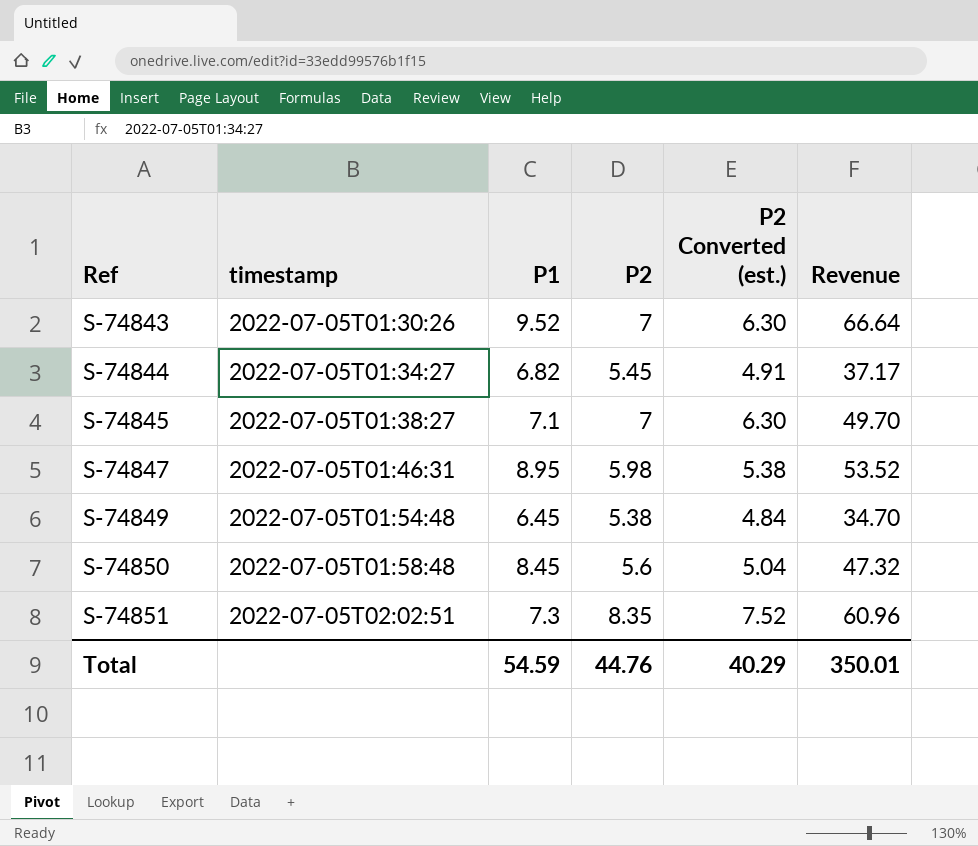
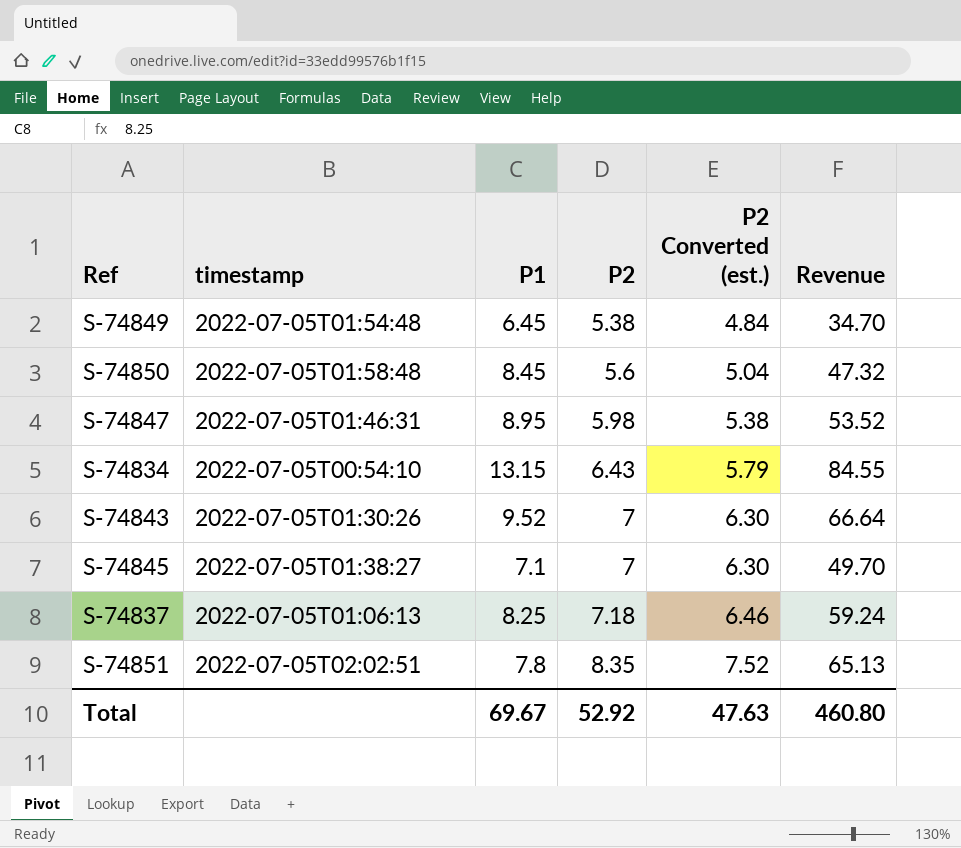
row order: Ref ascending -> P2 ascending
row S-74844: 2022-07-05T01:34:27 | 6.82 | 5.45 | 4.91 | 37.17 -> none
row S-74834: none -> 2022-07-05T00:54:10 | 13.15 | 6.43 | 5.79 | 84.55
row S-74837: none -> 2022-07-05T01:06:13 | 8.25 | 7.18 | 6.46 | 59.24
S-74851 | P1: 7.3 -> 7.8
S-74851 | Revenue: 60.96 -> 65.13
Total | P1: 54.59 -> 69.67
Total | P2: 44.76 -> 52.92
Total | P2 Converted (est.): 40.29 -> 47.63
Total | Revenue: 350.01 -> 460.80

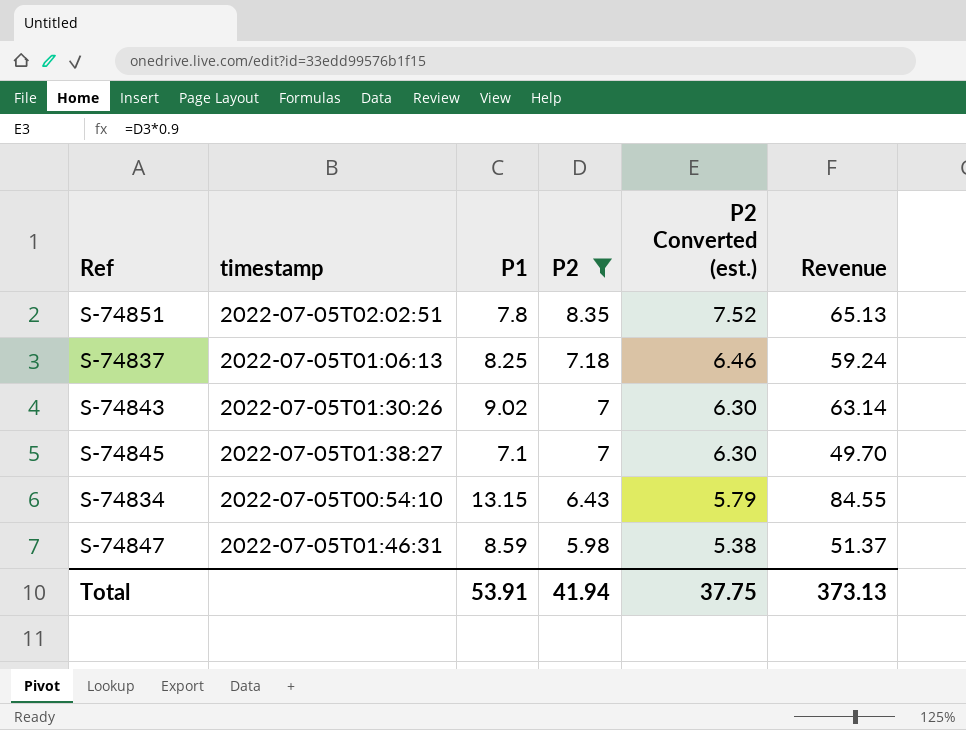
filter: none -> P2 >= 5.98
row order: P2 ascending -> P2 descending
S-74843 | P1: 9.52 -> 9.02
S-74843 | Revenue: 66.64 -> 63.14
S-74847 | P1: 8.95 -> 8.59
S-74847 | Revenue: 53.52 -> 51.37
Total | P1: 69.67 -> 53.91
Total | P2: 52.92 -> 41.94
Total | P2 Converted (est.): 47.63 -> 37.75
Total | Revenue: 460.80 -> 373.13

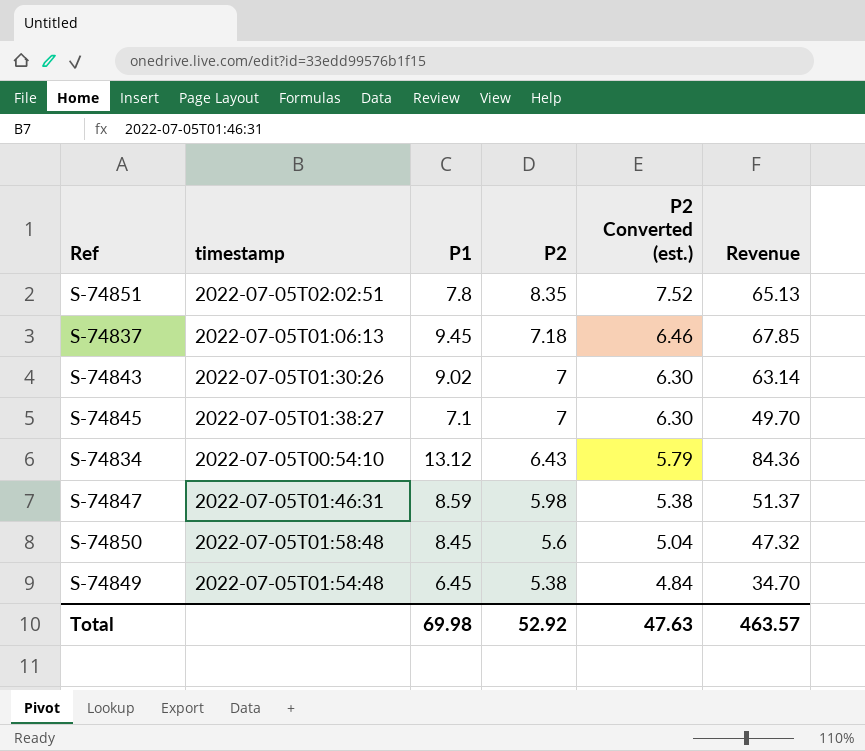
filter: P2 >= 5.98 -> none
S-74837 | P1: 8.25 -> 9.45
S-74837 | Revenue: 59.24 -> 67.85
S-74834 | P1: 13.15 -> 13.12
S-74834 | Revenue: 84.55 -> 84.36
Total | P1: 53.91 -> 69.98
Total | P2: 41.94 -> 52.92
Total | P2 Converted (est.): 37.75 -> 47.63
Total | Revenue: 373.13 -> 463.57

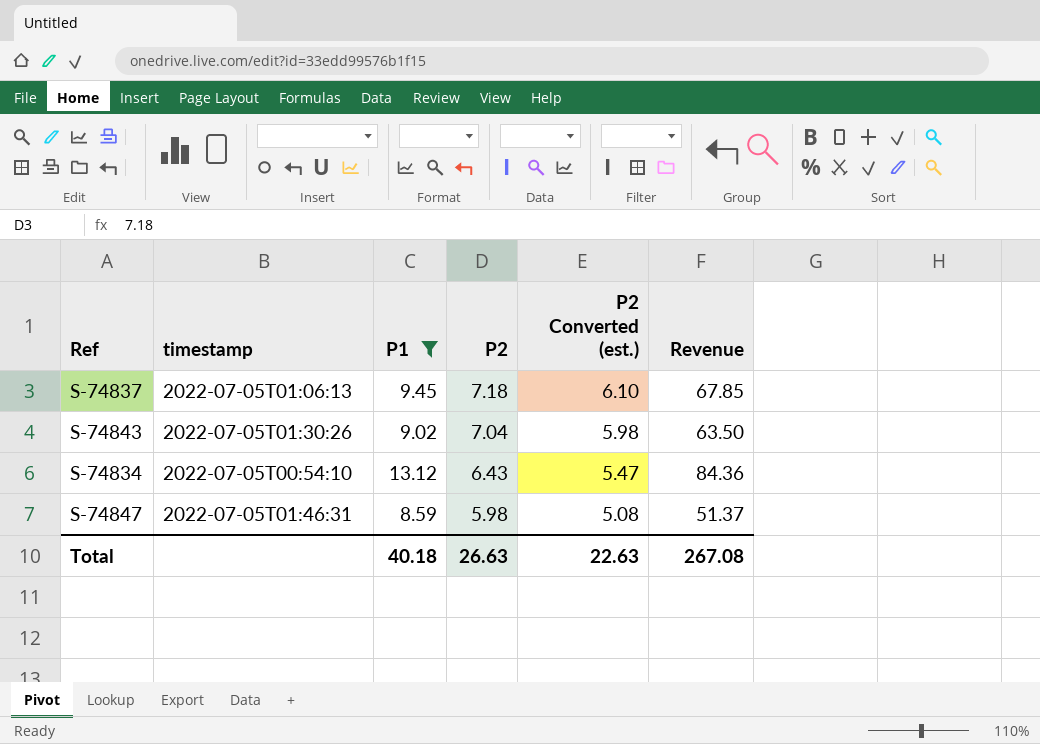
filter: none -> P1 >= 8.59
column P2 Converted (est.) | formula: [P2] * 0.9 -> [P2] * 0.85
S-74843 | P2: 7 -> 7.04
S-74843 | Revenue: 63.14 -> 63.50
Total | P1: 69.98 -> 40.18
Total | P2: 52.92 -> 26.63
Total | P2 Converted (est.): 47.63 -> 22.63
Total | Revenue: 463.57 -> 267.08

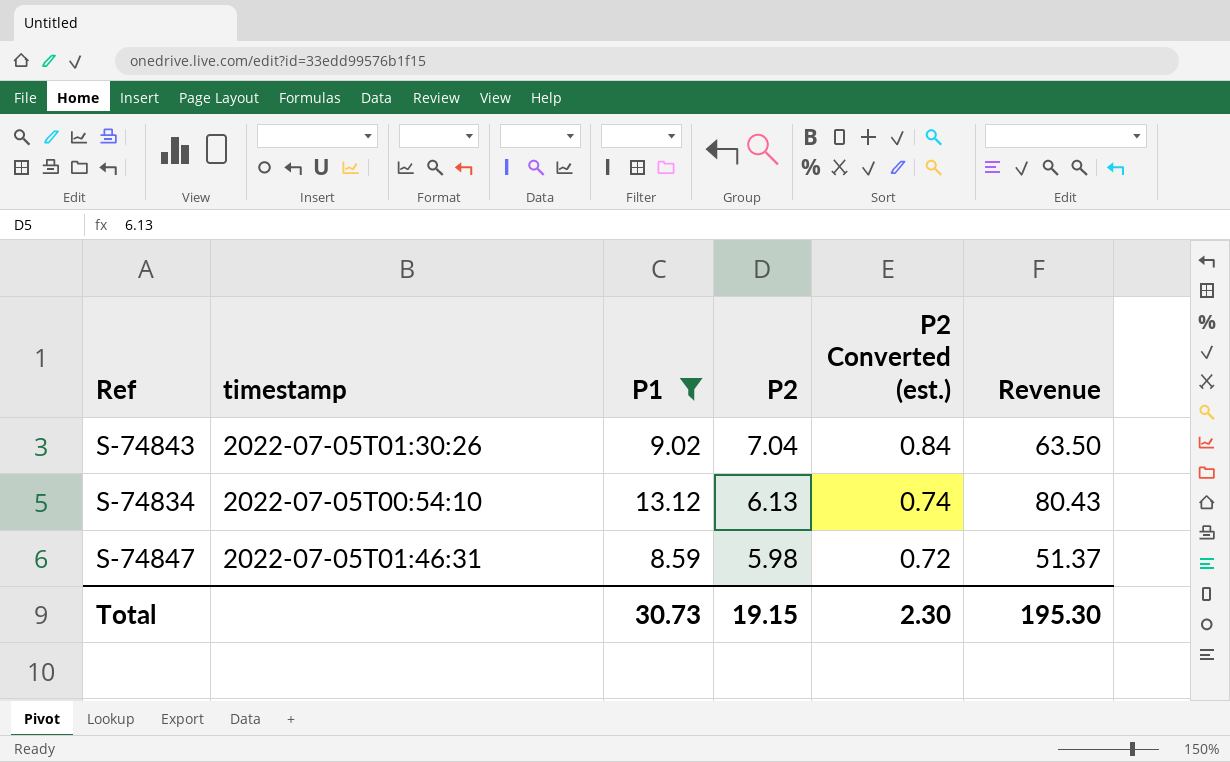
column P2 Converted (est.) | formula: [P2] * 0.85 -> [P2] * 0.12
row S-74837: 2022-07-05T01:06:13 | 9.45 | 7.18 | 6.10 | 67.85 -> none
S-74834 | P2: 6.43 -> 6.13
S-74834 | Revenue: 84.36 -> 80.43
Total | P1: 40.18 -> 30.73
Total | P2: 26.63 -> 19.15
Total | P2 Converted (est.): 22.63 -> 2.30
Total | Revenue: 267.08 -> 195.30

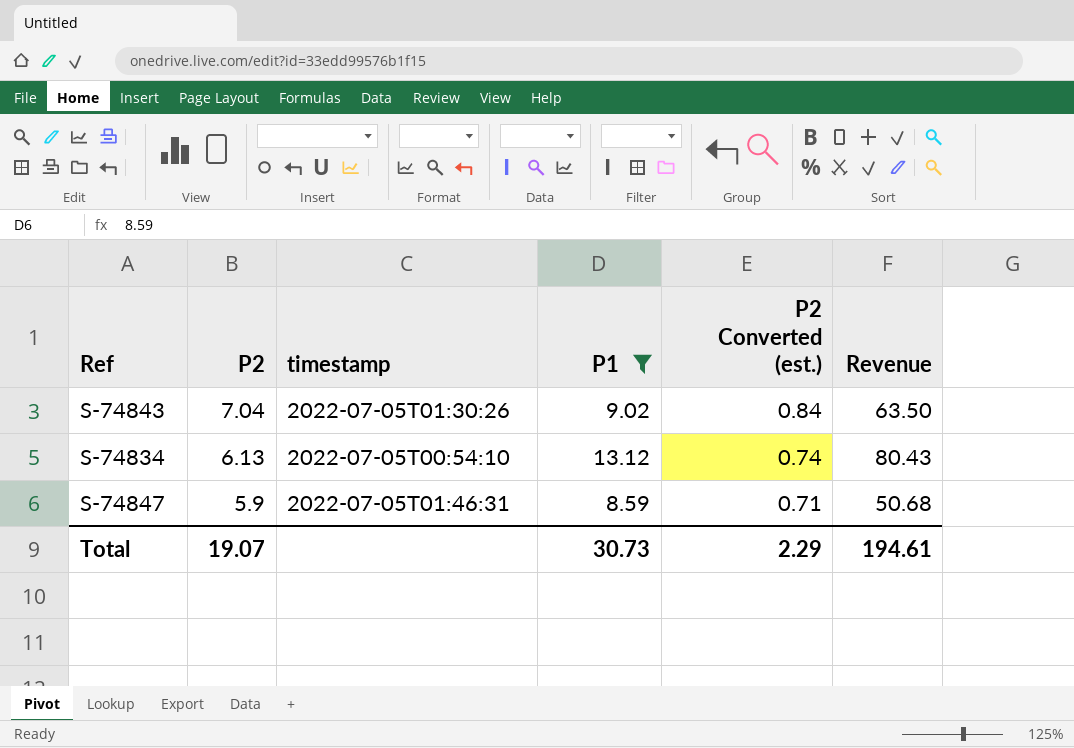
column P2 | position: 4 -> 2
S-74847 | P2: 5.98 -> 5.9
S-74847 | P2 Converted (est.): 0.72 -> 0.71
S-74847 | Revenue: 51.37 -> 50.68
Total | P2: 19.15 -> 19.07
Total | P2 Converted (est.): 2.30 -> 2.29
Total | Revenue: 195.30 -> 194.61

